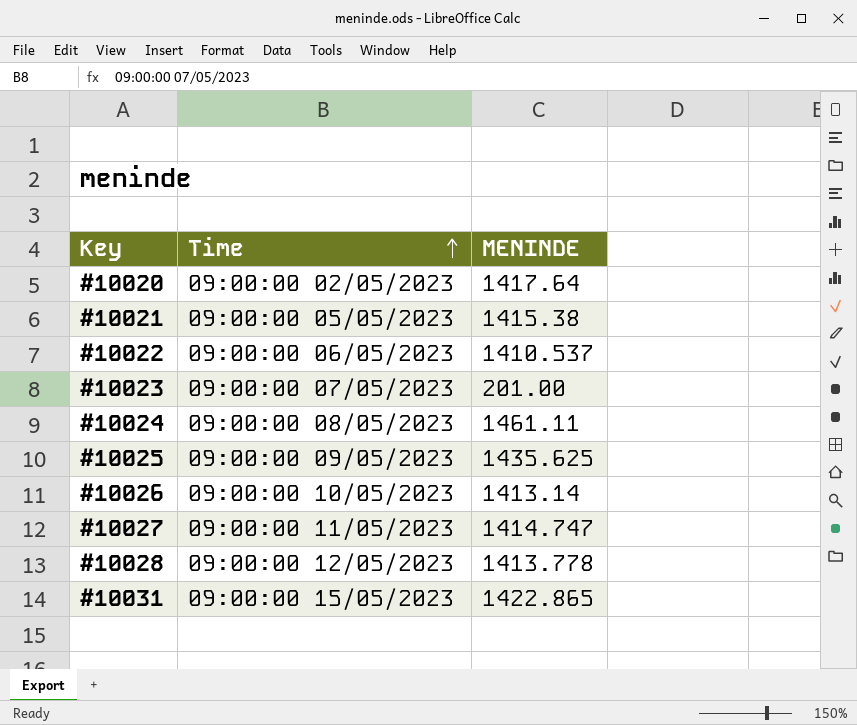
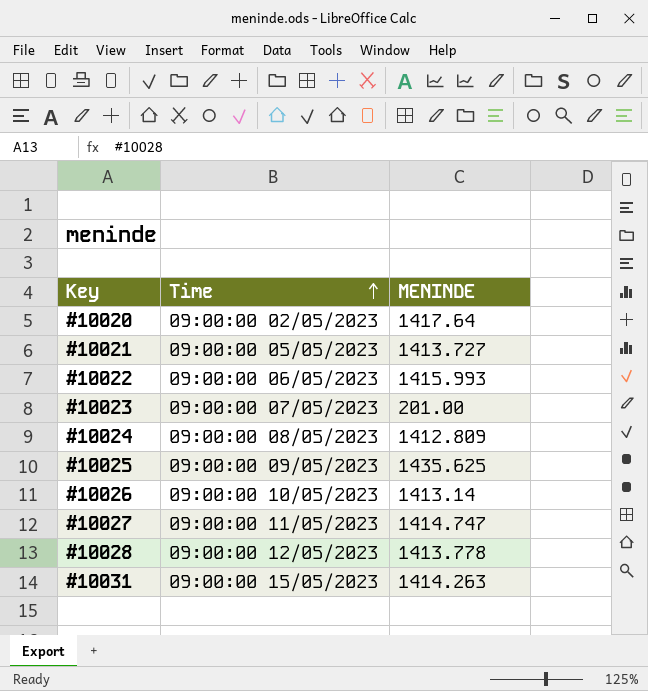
#10021 | MENINDE: 1415.38 -> 1413.727
#10022 | MENINDE: 1410.537 -> 1415.993
#10024 | MENINDE: 1461.11 -> 1412.809
#10031 | MENINDE: 1422.865 -> 1414.263

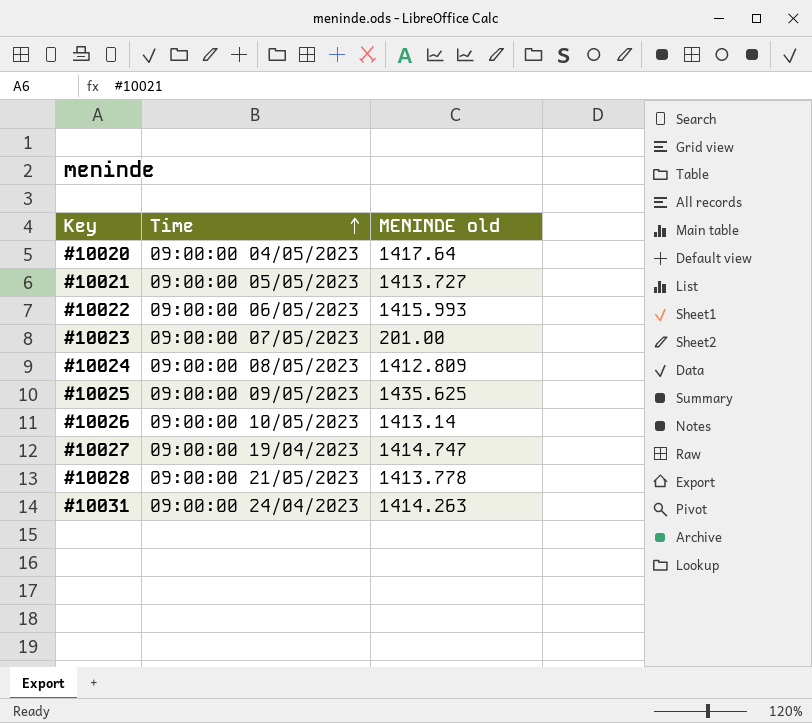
column name: MENINDE -> MENINDE old
#10020 | Time: 09:00:00 02/05/2023 -> 09:00:00 04/05/2023
#10027 | Time: 09:00:00 11/05/2023 -> 09:00:00 19/04/2023
#10028 | Time: 09:00:00 12/05/2023 -> 09:00:00 21/05/2023
#10031 | Time: 09:00:00 15/05/2023 -> 09:00:00 24/04/2023

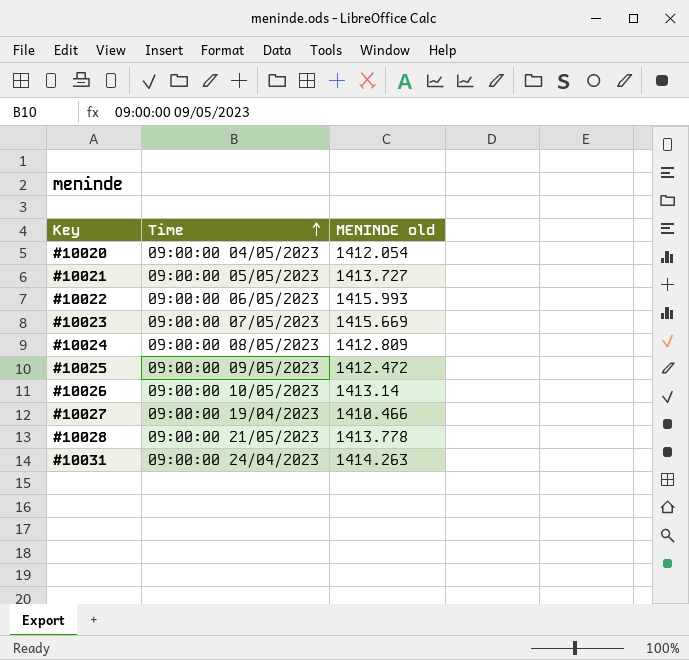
#10020 | MENINDE old: 1417.64 -> 1412.054
#10023 | MENINDE old: 201.00 -> 1415.669
#10025 | MENINDE old: 1435.625 -> 1412.472
#10027 | MENINDE old: 1414.747 -> 1410.466

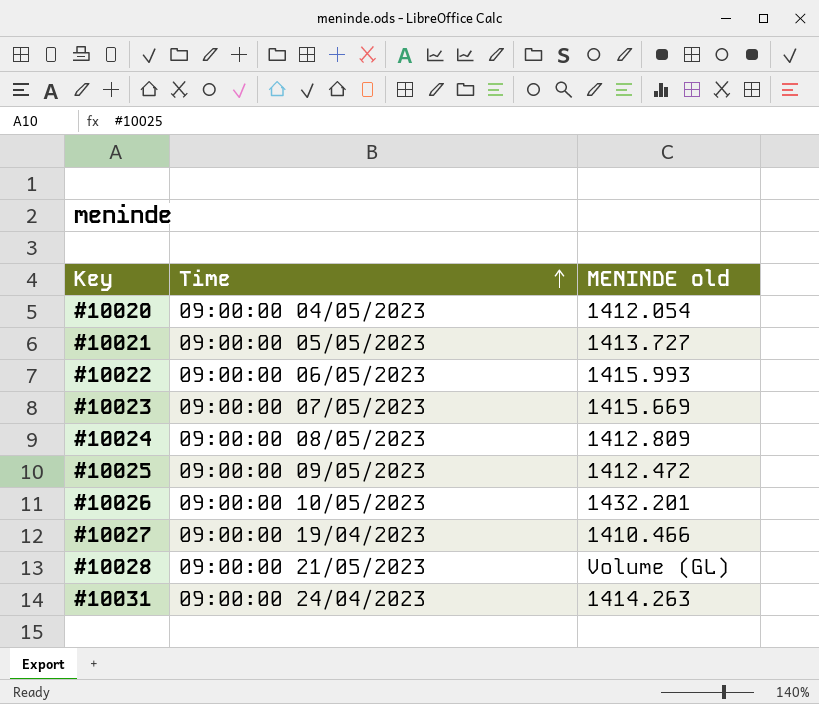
#10026 | MENINDE old: 1413.14 -> 1432.201
#10028 | MENINDE old: 1413.778 -> Volume (GL)

